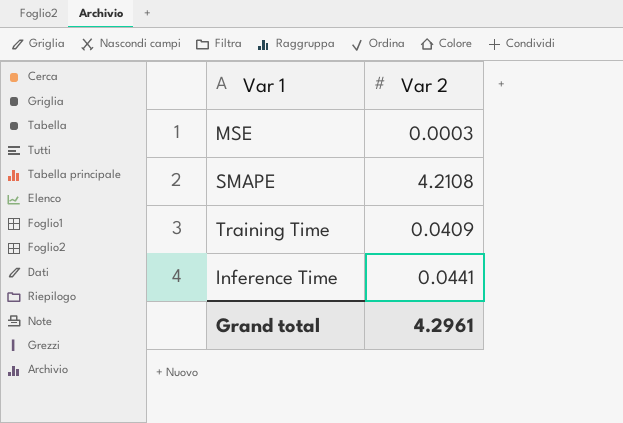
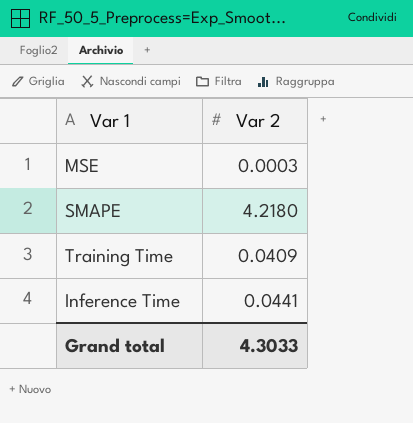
SMAPE | Var 2: 4.2108 -> 4.2180
Grand total | Var 2: 4.2961 -> 4.3033

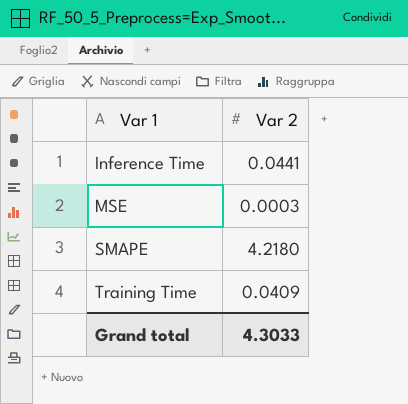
row order: none -> Var 1 ascending

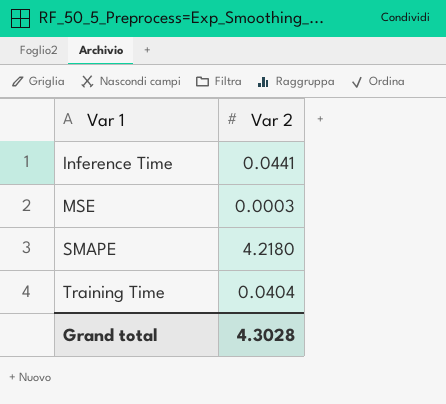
Training Time | Var 2: 0.0409 -> 0.0404
Grand total | Var 2: 4.3033 -> 4.3028

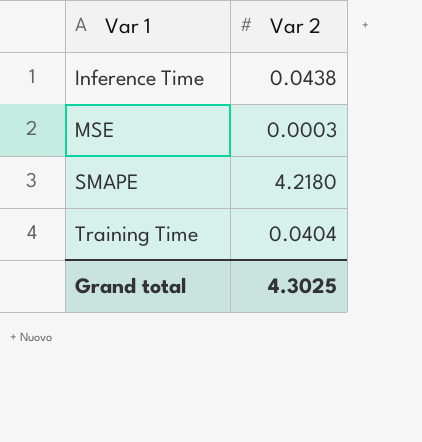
Inference Time | Var 2: 0.0441 -> 0.0438
Grand total | Var 2: 4.3028 -> 4.3025

